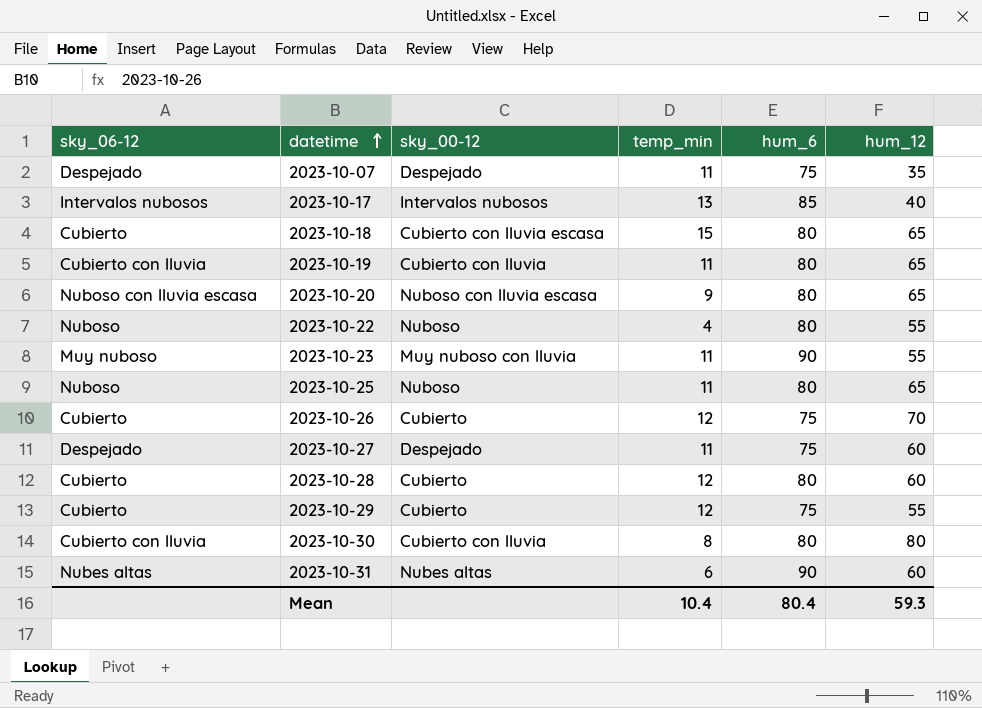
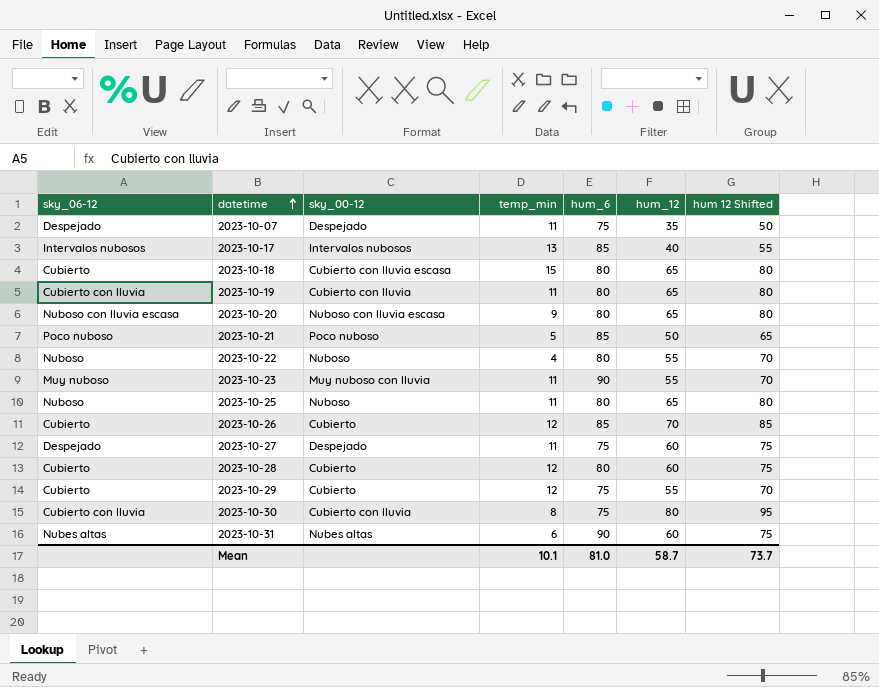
column hum 12 Shifted | formula: none -> [hum_12] + 15
row 2023-10-21: none -> Poco nuboso | Poco nuboso | 5 | 85 | 50 | 65
2023-10-26 | hum_6: 75 -> 85
2023-10-30 | hum_6: 80 -> 75
Mean | temp_min: 10.4 -> 10.1
Mean | hum_6: 80.4 -> 81.0
Mean | hum_12: 59.3 -> 58.7

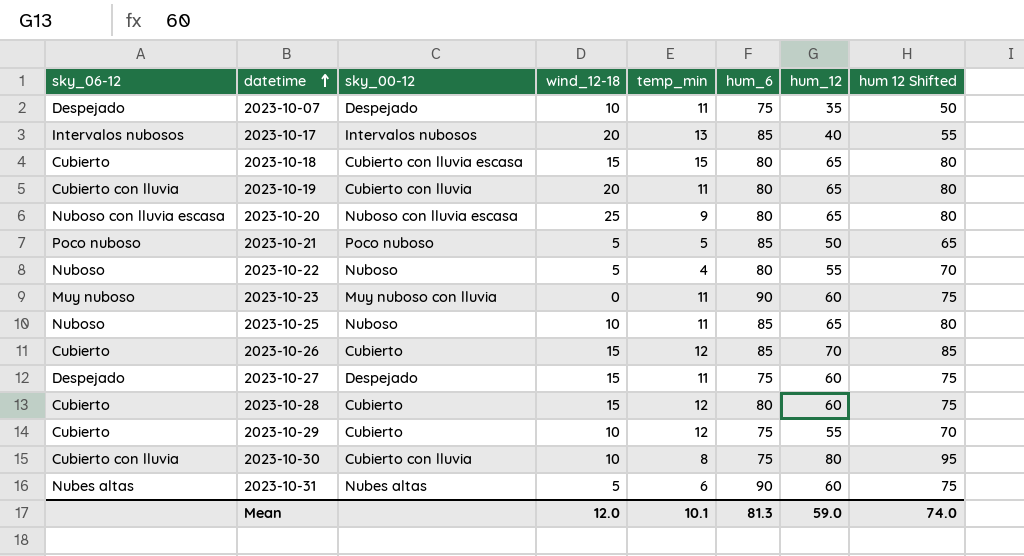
column wind_12-18 | position: none -> 4
2023-10-23 | hum_12: 55 -> 60
2023-10-23 | hum 12 Shifted: 70 -> 75
2023-10-25 | hum_6: 80 -> 85
Mean | hum_6: 81.0 -> 81.3
Mean | hum_12: 58.7 -> 59.0
Mean | hum 12 Shifted: 73.7 -> 74.0

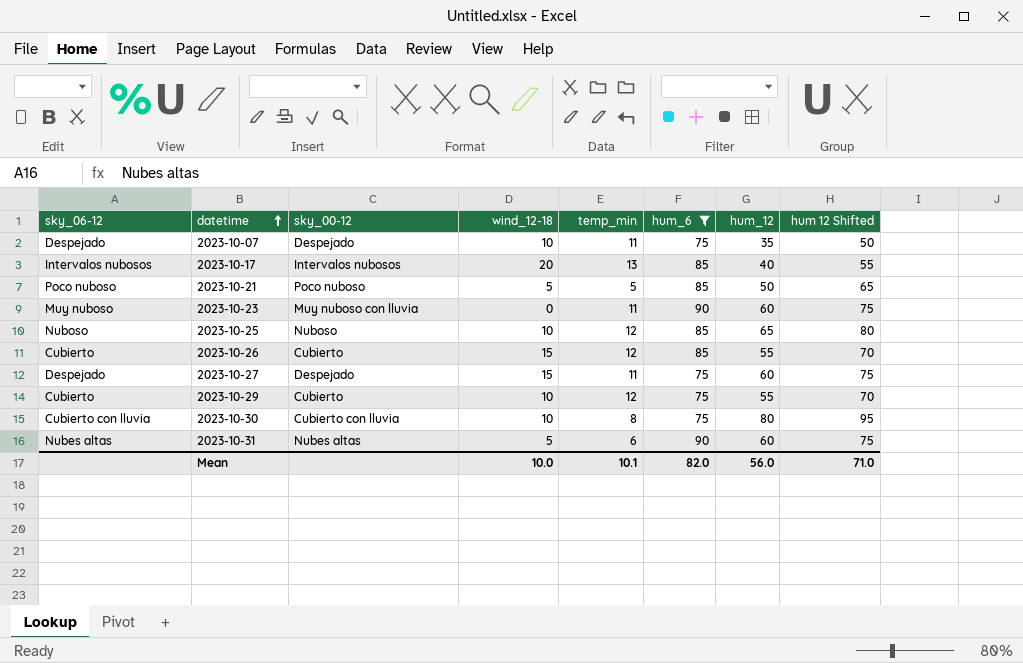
filter: none -> hum_6 != 80
2023-10-25 | temp_min: 11 -> 12
2023-10-26 | hum_12: 70 -> 55
2023-10-26 | hum 12 Shifted: 85 -> 70
Mean | wind_12-18: 12.0 -> 10.0
Mean | hum_6: 81.3 -> 82.0
Mean | hum_12: 59.0 -> 56.0
Mean | hum 12 Shifted: 74.0 -> 71.0

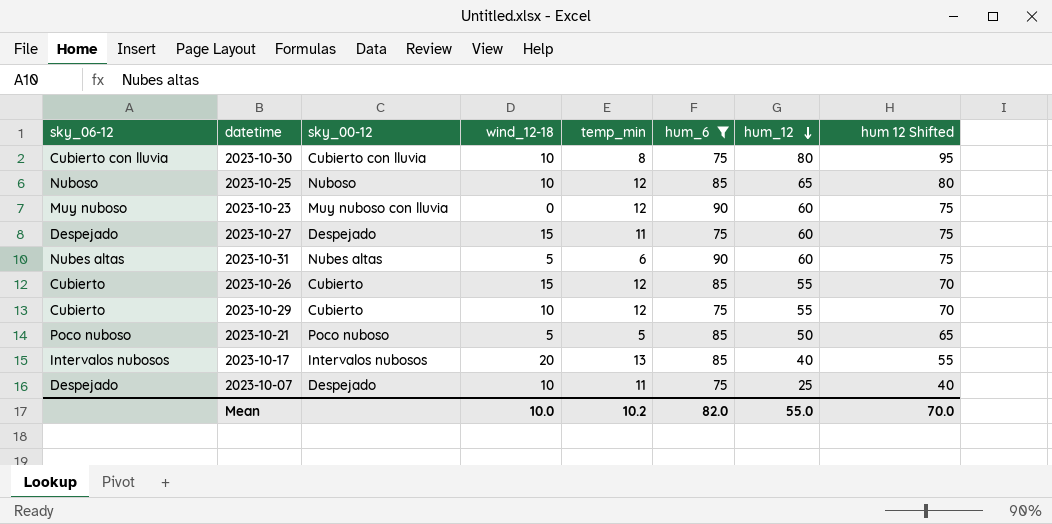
row order: datetime ascending -> hum_12 descending
2023-10-23 | temp_min: 11 -> 12
2023-10-07 | hum_12: 35 -> 25
2023-10-07 | hum 12 Shifted: 50 -> 40
Mean | temp_min: 10.1 -> 10.2
Mean | hum_12: 56.0 -> 55.0
Mean | hum 12 Shifted: 71.0 -> 70.0

